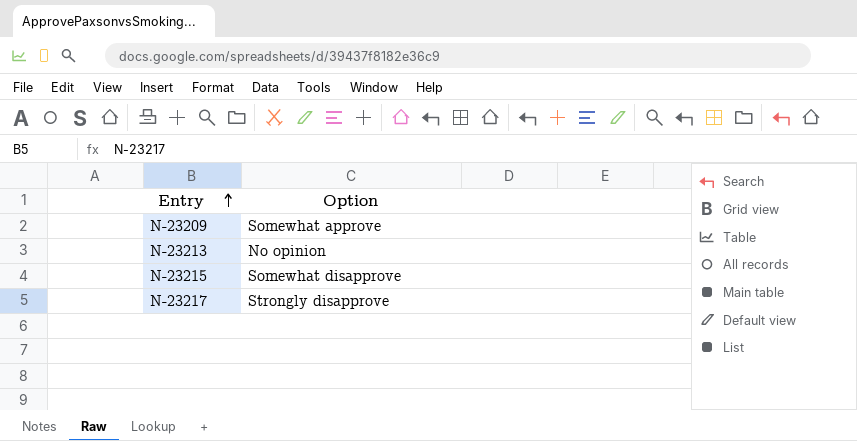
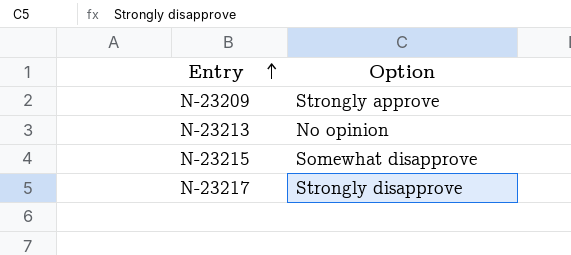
N-23209 | Option: Somewhat approve -> Strongly approve

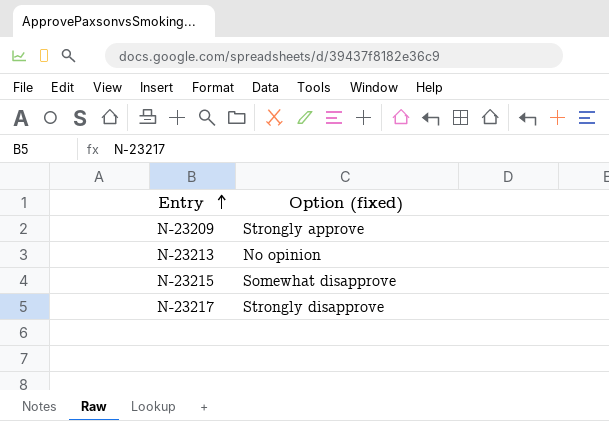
column name: Option -> Option (fixed)

